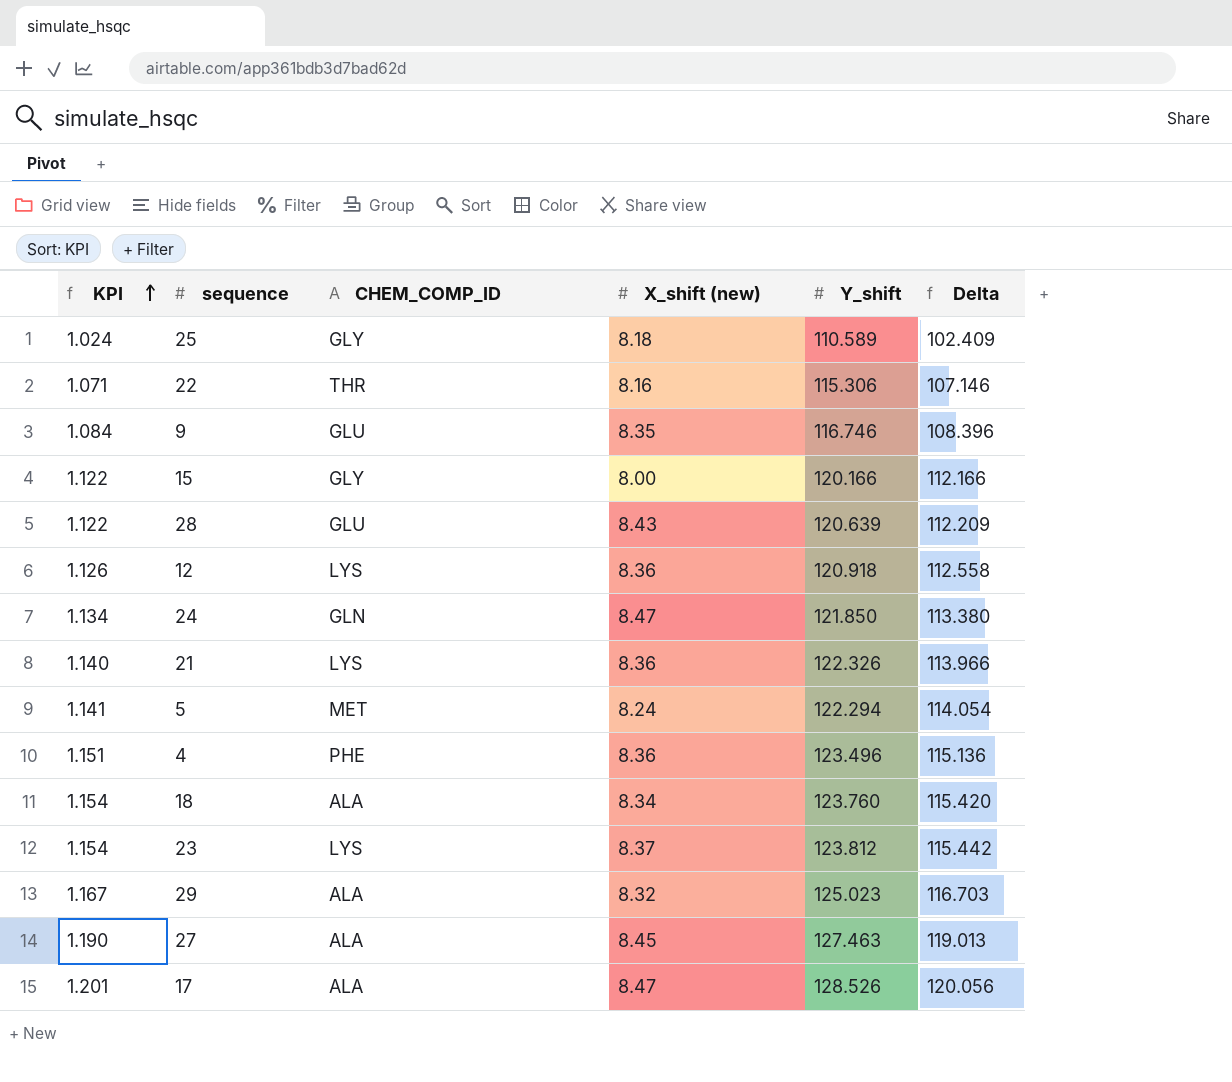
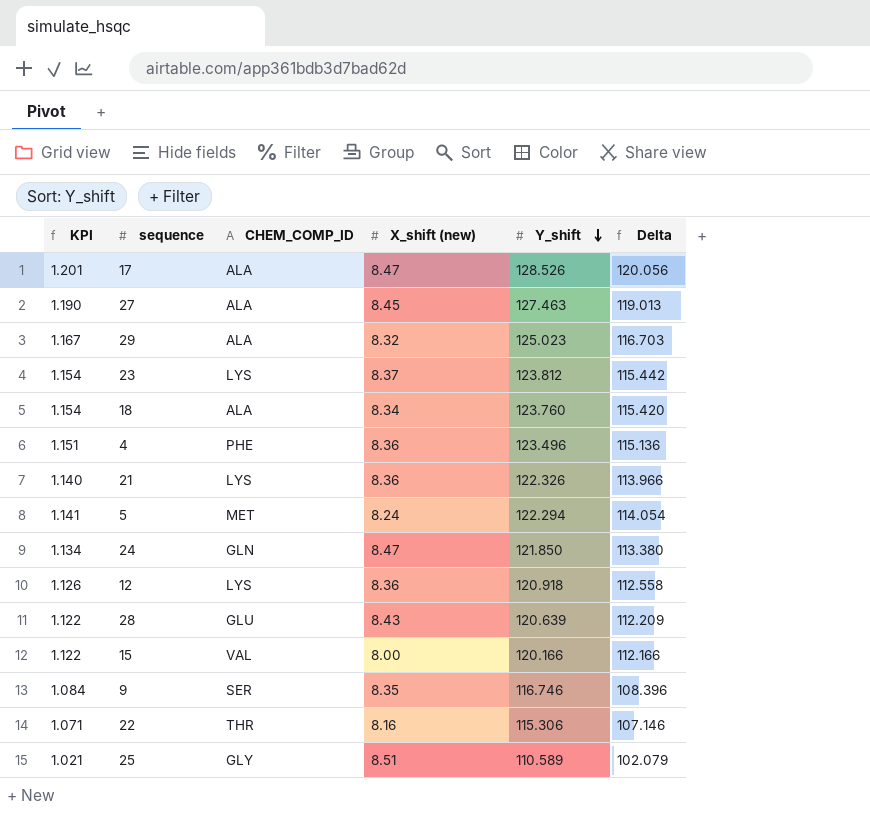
row order: KPI ascending -> Y_shift descending
15 | CHEM_COMP_ID: GLY -> VAL
9 | CHEM_COMP_ID: GLU -> SER
25 | KPI: 1.024 -> 1.021
25 | X_shift (new): 8.18 -> 8.51
25 | Delta: 102.409 -> 102.079

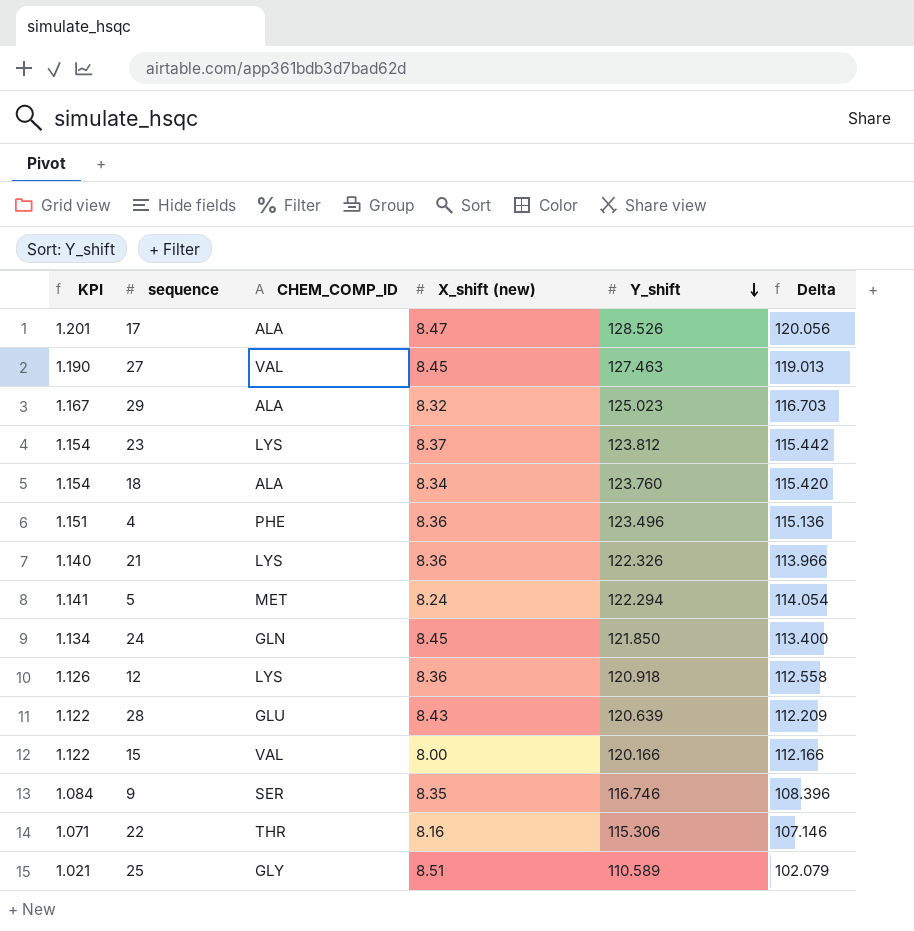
27 | CHEM_COMP_ID: ALA -> VAL
24 | X_shift (new): 8.47 -> 8.45
24 | Delta: 113.380 -> 113.400

